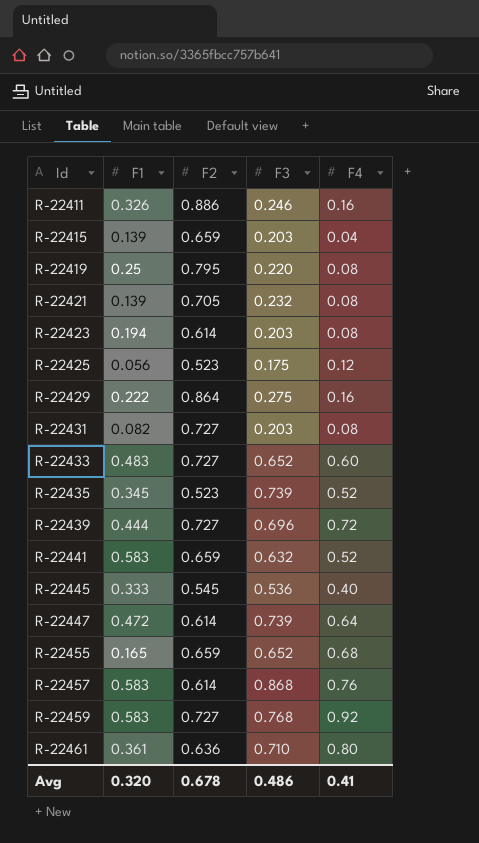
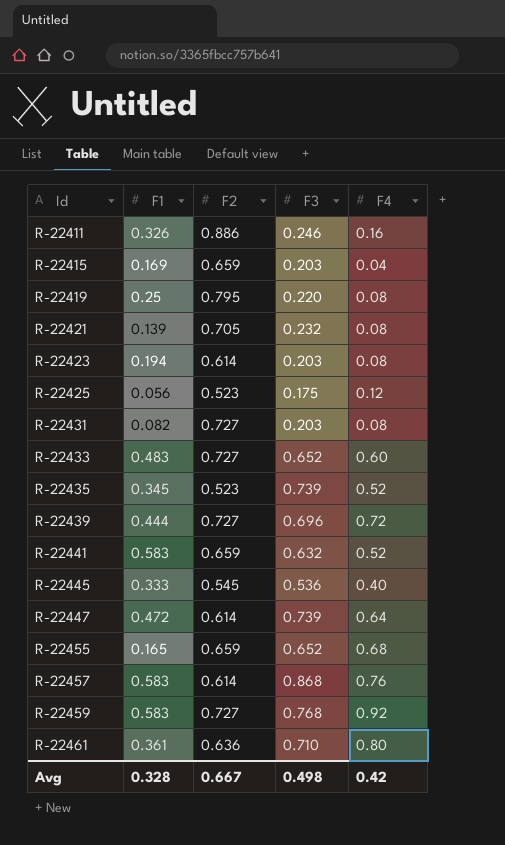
row R-22429: 0.222 | 0.864 | 0.275 | 0.16 -> none
R-22415 | F1: 0.139 -> 0.169
Avg | F1: 0.320 -> 0.328
Avg | F2: 0.678 -> 0.667
Avg | F3: 0.486 -> 0.498
Avg | F4: 0.41 -> 0.42

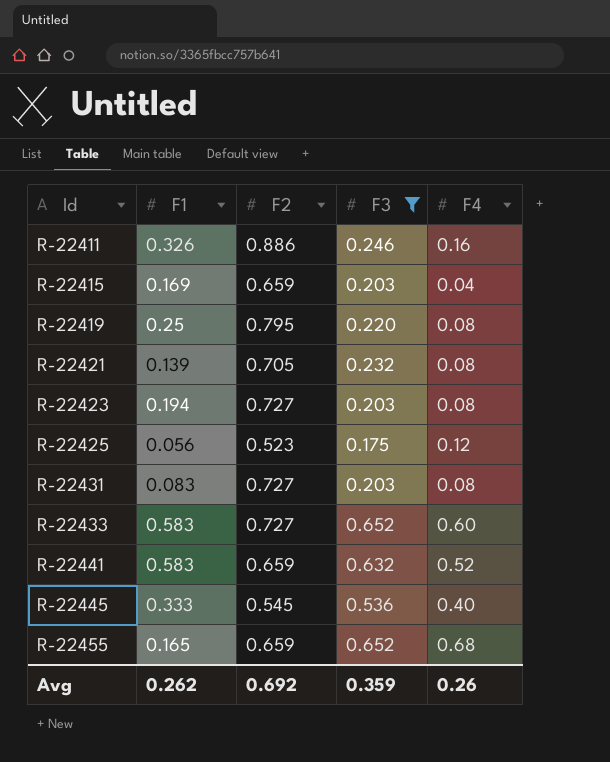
filter: none -> F3 <= 0.652
R-22423 | F2: 0.614 -> 0.727
R-22431 | F1: 0.082 -> 0.083
R-22433 | F1: 0.483 -> 0.583
Avg | F1: 0.328 -> 0.262
Avg | F2: 0.667 -> 0.692
Avg | F3: 0.498 -> 0.359
Avg | F4: 0.42 -> 0.26

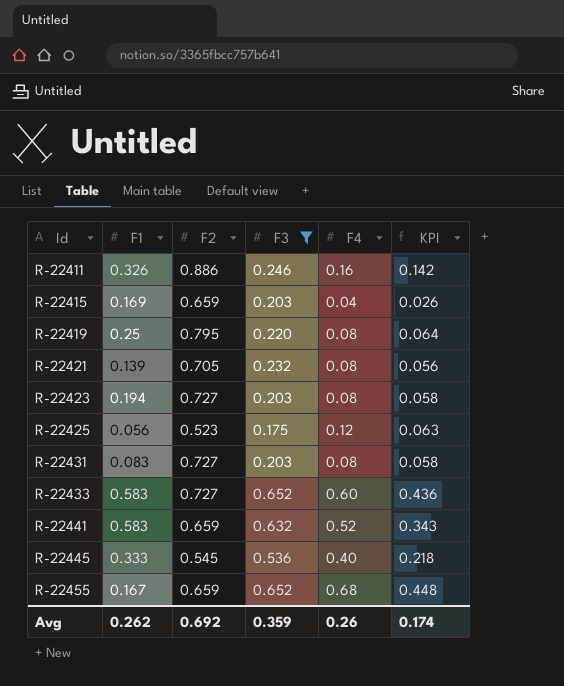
column KPI | formula: none -> [F2] * [F4]
R-22455 | F1: 0.165 -> 0.167

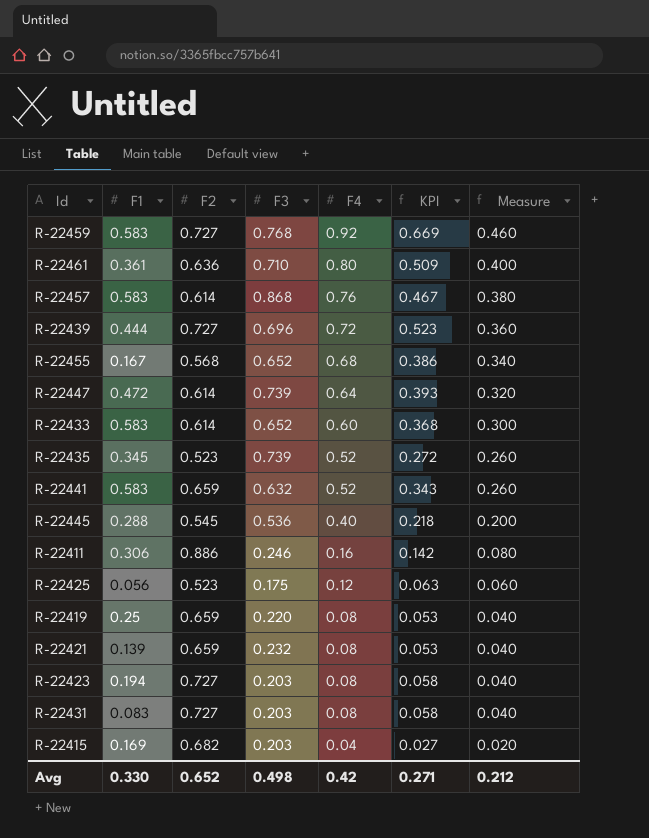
filter: F3 <= 0.652 -> none
row order: Id ascending -> F4 descending
column Measure | formula: none -> [F4] * 0.5
R-22455 | F2: 0.659 -> 0.568
R-22455 | KPI: 0.448 -> 0.386
R-22433 | F2: 0.727 -> 0.614
R-22433 | KPI: 0.436 -> 0.368
R-22445 | F1: 0.333 -> 0.288
R-22411 | F1: 0.326 -> 0.306
R-22419 | F2: 0.795 -> 0.659
R-22419 | KPI: 0.064 -> 0.053
R-22421 | F2: 0.705 -> 0.659
R-22421 | KPI: 0.056 -> 0.053
R-22415 | F2: 0.659 -> 0.682
R-22415 | KPI: 0.026 -> 0.027
Avg | F1: 0.262 -> 0.330
Avg | F2: 0.692 -> 0.652
Avg | F3: 0.359 -> 0.498
Avg | F4: 0.26 -> 0.42
Avg | KPI: 0.174 -> 0.271

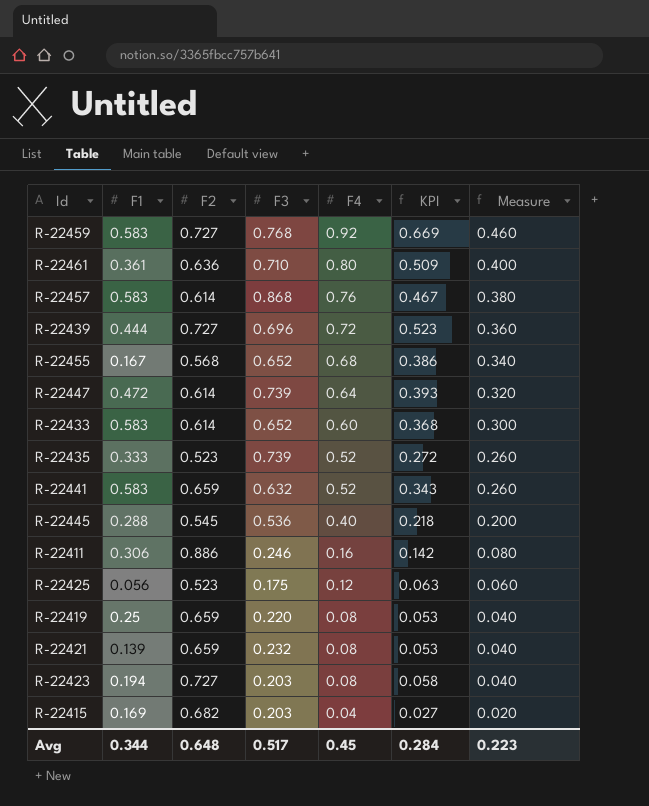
row R-22431: 0.083 | 0.727 | 0.203 | 0.08 | 0.058 | 0.040 -> none
R-22435 | F1: 0.345 -> 0.333
Avg | F1: 0.330 -> 0.344
Avg | F2: 0.652 -> 0.648
Avg | F3: 0.498 -> 0.517
Avg | F4: 0.42 -> 0.45
Avg | KPI: 0.271 -> 0.284
Avg | Measure: 0.212 -> 0.223

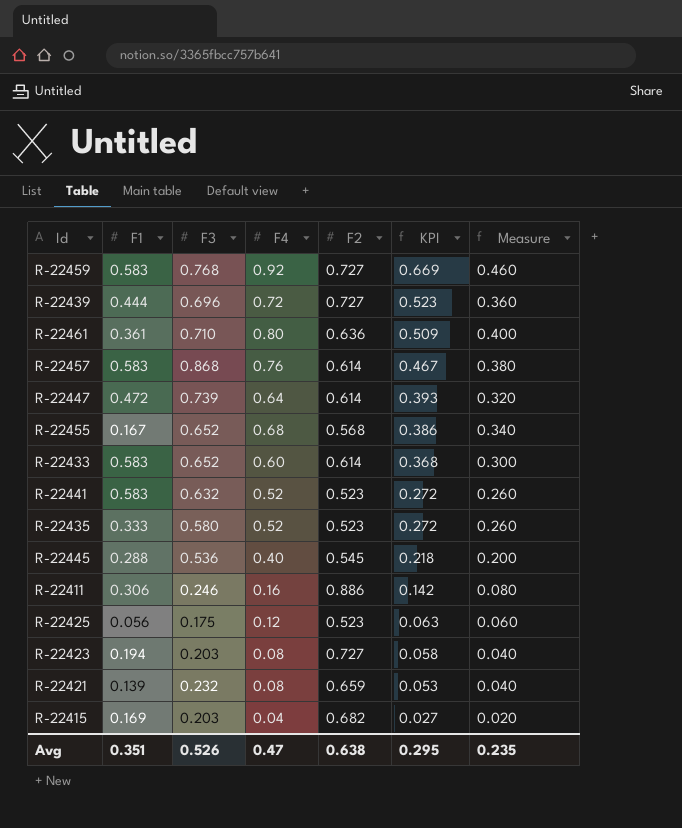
row order: F4 descending -> KPI descending
column F2 | position: 3 -> 5
row R-22419: 0.25 | 0.659 | 0.220 | 0.08 | 0.053 | 0.040 -> none
R-22441 | F2: 0.659 -> 0.523
R-22441 | KPI: 0.343 -> 0.272
R-22435 | F3: 0.739 -> 0.580
Avg | F1: 0.344 -> 0.351
Avg | F3: 0.517 -> 0.526
Avg | F4: 0.45 -> 0.47
Avg | F2: 0.648 -> 0.638
Avg | KPI: 0.284 -> 0.295
Avg | Measure: 0.223 -> 0.235

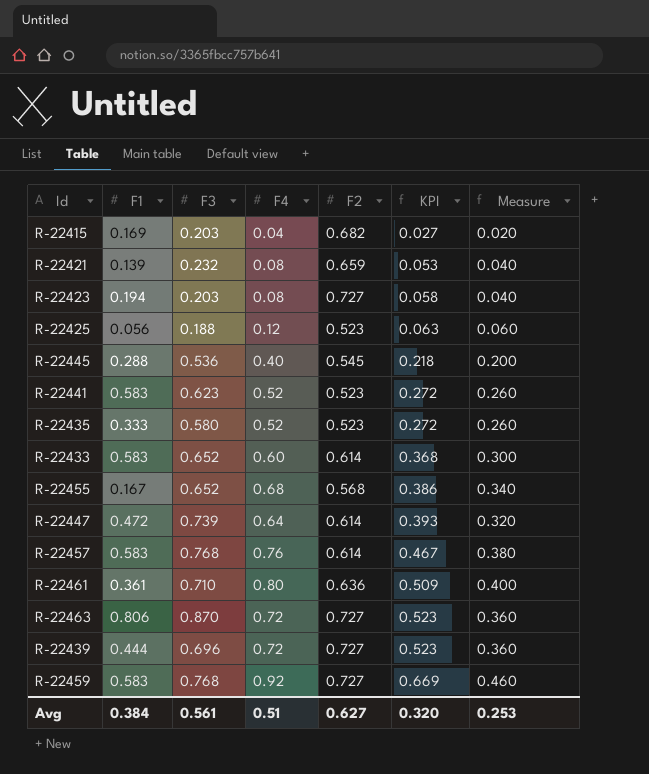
row order: KPI descending -> KPI ascending
row R-22411: 0.306 | 0.246 | 0.16 | 0.886 | 0.142 | 0.080 -> none
R-22425 | F3: 0.175 -> 0.188
R-22441 | F3: 0.632 -> 0.623
R-22457 | F3: 0.868 -> 0.768
row R-22463: none -> 0.806 | 0.870 | 0.72 | 0.727 | 0.523 | 0.360
Avg | F1: 0.351 -> 0.384
Avg | F3: 0.526 -> 0.561
Avg | F4: 0.47 -> 0.51
Avg | F2: 0.638 -> 0.627
Avg | KPI: 0.295 -> 0.320
Avg | Measure: 0.235 -> 0.253

